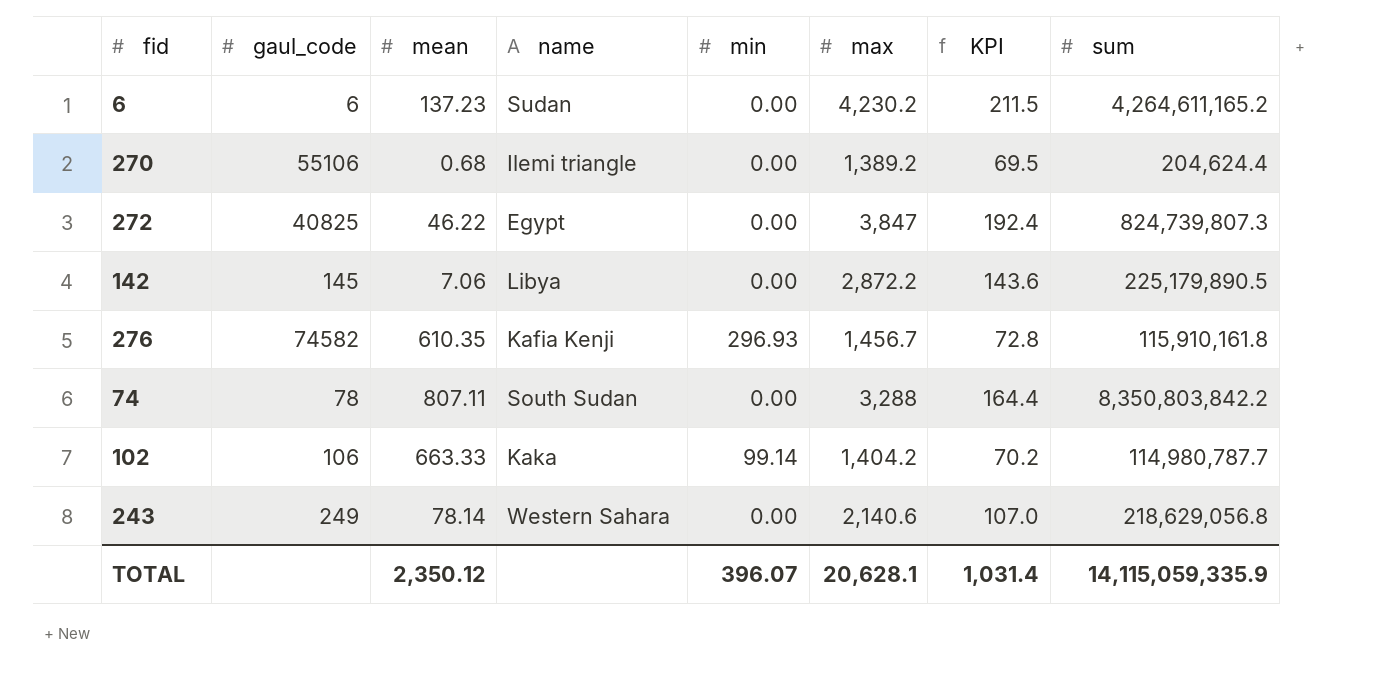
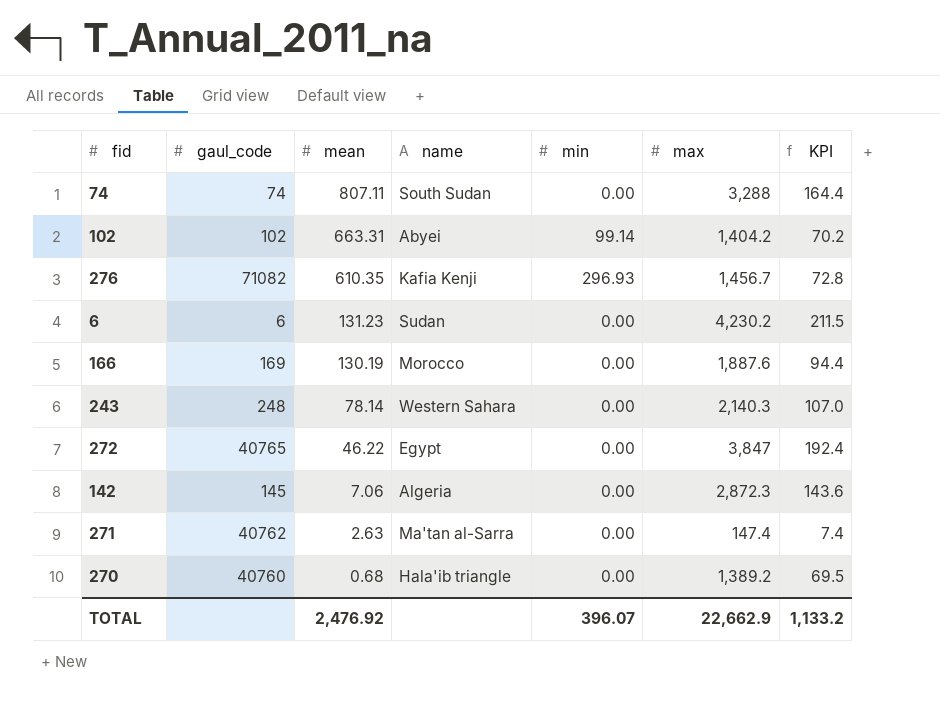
row order: none -> mean descending
column sum | position: 8 -> none
74 | gaul_code: 78 -> 74
102 | gaul_code: 106 -> 102
102 | mean: 663.33 -> 663.31
102 | name: Kaka -> Abyei
276 | gaul_code: 74582 -> 71082
6 | mean: 137.23 -> 131.23
row 166: none -> 169 | 130.19 | Morocco | 0.00 | 1,887.6 | 94.4
243 | gaul_code: 249 -> 248
243 | max: 2,140.6 -> 2,140.3
272 | gaul_code: 40825 -> 40765
142 | name: Libya -> Algeria
142 | max: 2,872.2 -> 2,872.3
row 271: none -> 40762 | 2.63 | Ma'tan al-Sarra | 0.00 | 147.4 | 7.4
270 | gaul_code: 55106 -> 40760
270 | name: Ilemi triangle -> Hala'ib triangle
TOTAL | mean: 2,350.12 -> 2,476.92
TOTAL | max: 20,628.1 -> 22,662.9
TOTAL | KPI: 1,031.4 -> 1,133.2

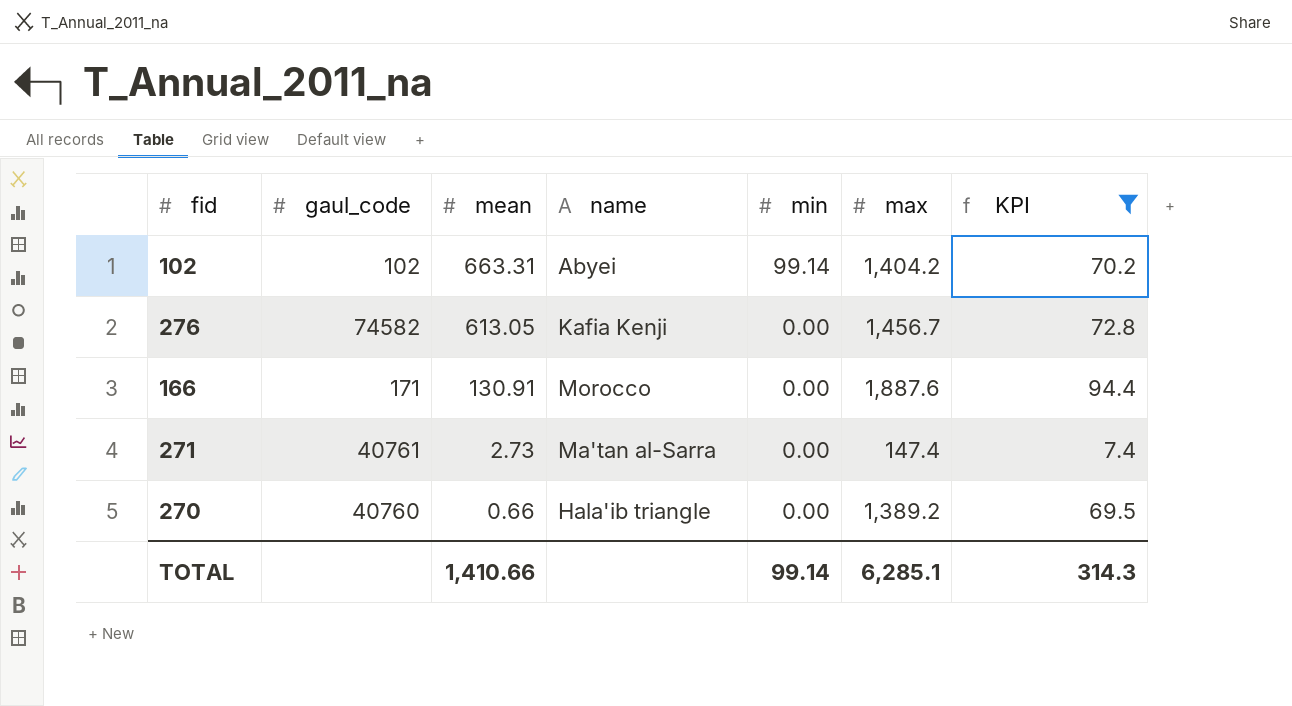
filter: none -> KPI <= 94.4
276 | gaul_code: 71082 -> 74582
276 | mean: 610.35 -> 613.05
276 | min: 296.93 -> 0.00
166 | gaul_code: 169 -> 171
166 | mean: 130.19 -> 130.91
271 | gaul_code: 40762 -> 40761
271 | mean: 2.63 -> 2.73
270 | mean: 0.68 -> 0.66
TOTAL | mean: 2,476.92 -> 1,410.66
TOTAL | min: 396.07 -> 99.14
TOTAL | max: 22,662.9 -> 6,285.1
TOTAL | KPI: 1,133.2 -> 314.3

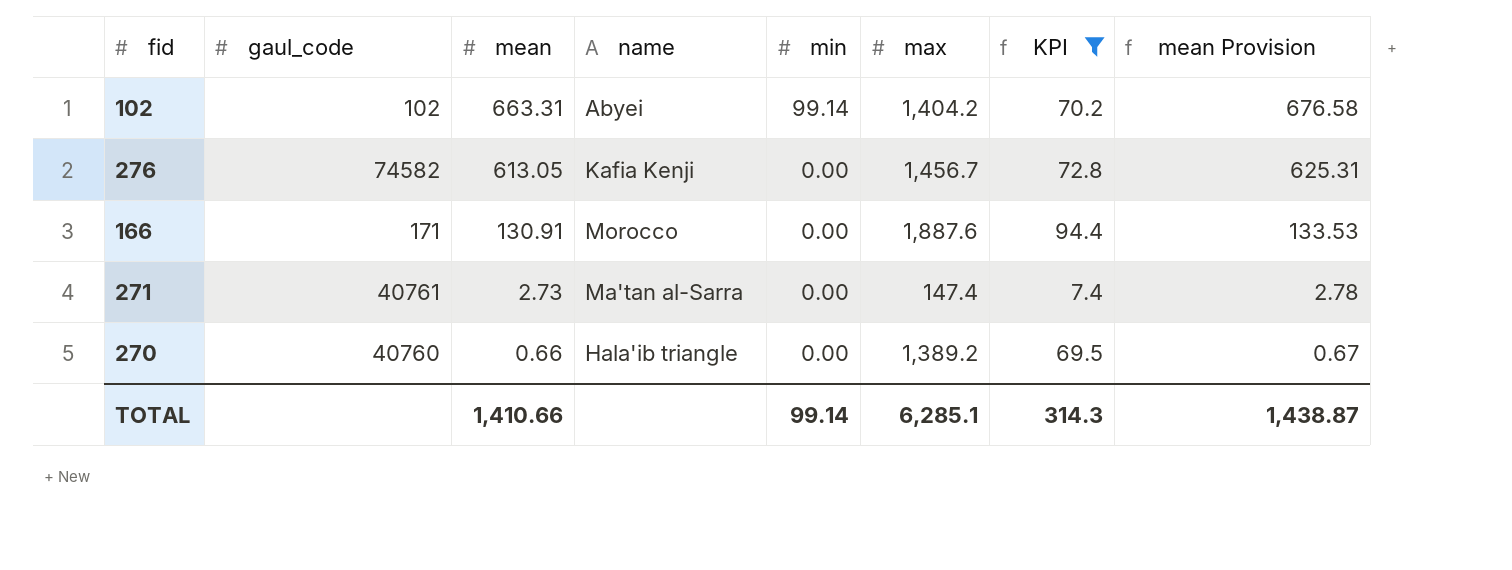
column mean Provision | formula: none -> [mean] * 1.02

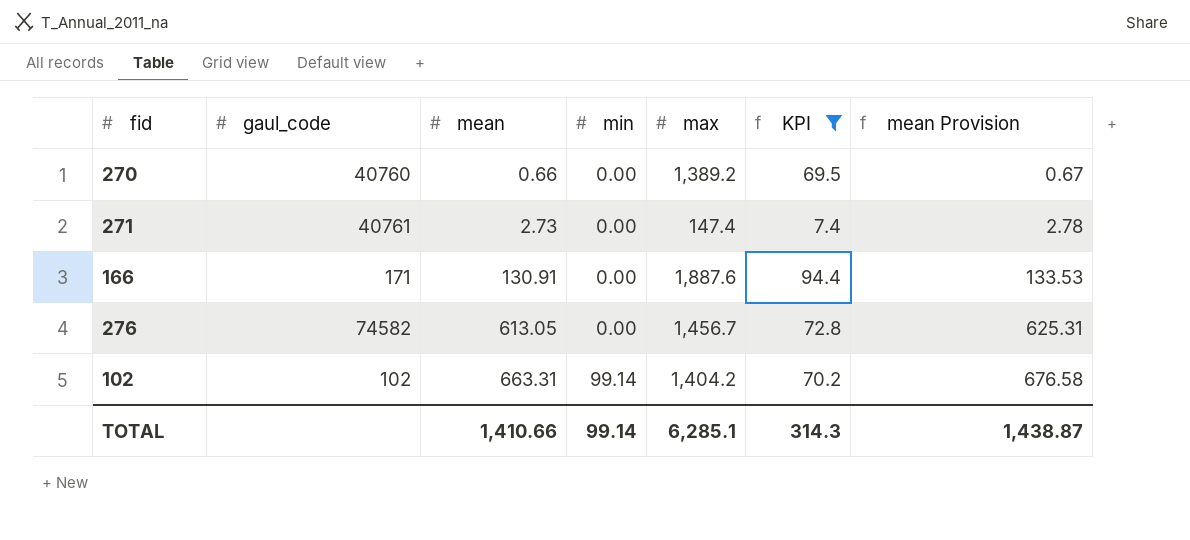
row order: mean descending -> mean ascending
column name | position: 4 -> none

